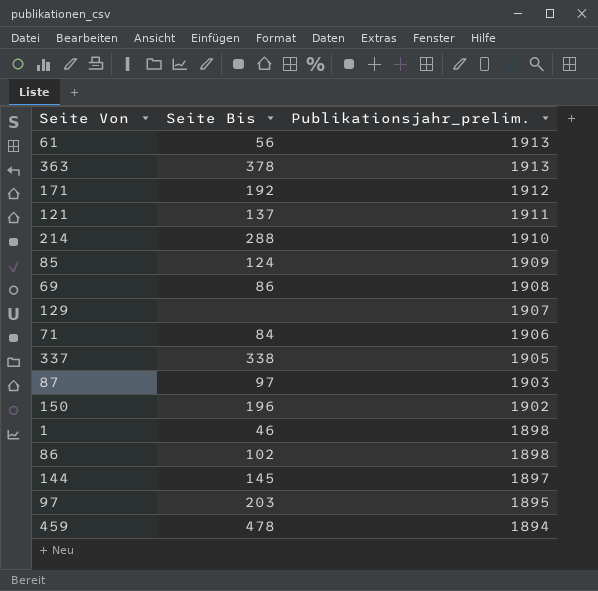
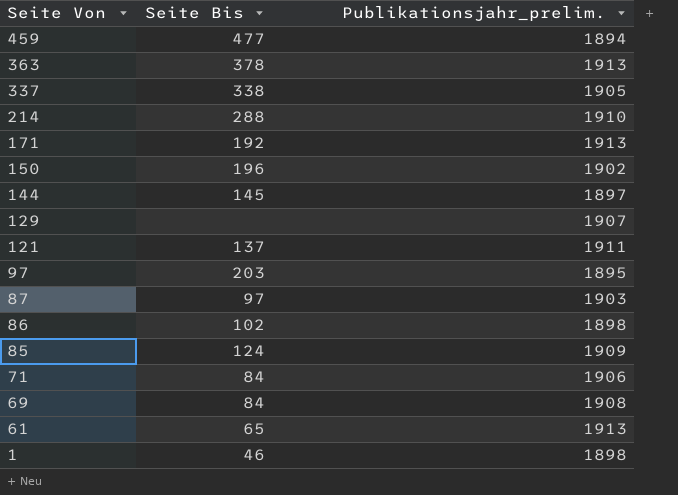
row order: Publikationsjahr_prelim. descending -> Seite Von descending
459 | Seite Bis: 478 -> 477
171 | Publikationsjahr_prelim.: 1912 -> 1913
69 | Seite Bis: 86 -> 84
61 | Seite Bis: 56 -> 65

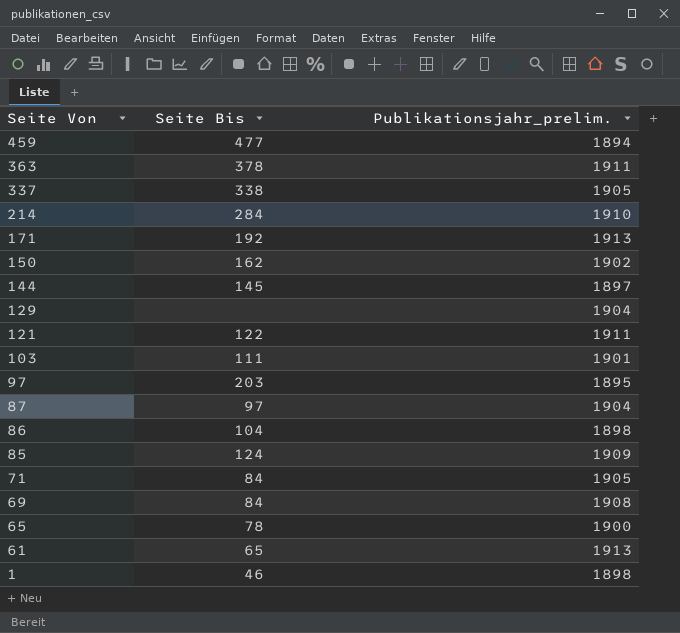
363 | Publikationsjahr_prelim.: 1913 -> 1911
214 | Seite Bis: 288 -> 284
150 | Seite Bis: 196 -> 162
129 | Publikationsjahr_prelim.: 1907 -> 1904
121 | Seite Bis: 137 -> 122
row 103: none -> 111 | 1901
87 | Publikationsjahr_prelim.: 1903 -> 1904
86 | Seite Bis: 102 -> 104
71 | Publikationsjahr_prelim.: 1906 -> 1905
row 65: none -> 78 | 1900

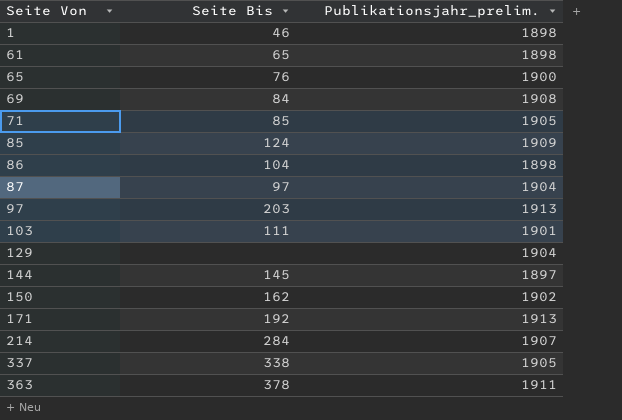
row order: Seite Von descending -> Seite Von ascending
row 459: 477 | 1894 -> none
row 121: 122 | 1911 -> none
61 | Publikationsjahr_prelim.: 1913 -> 1898
65 | Seite Bis: 78 -> 76
71 | Seite Bis: 84 -> 85
97 | Publikationsjahr_prelim.: 1895 -> 1913
214 | Publikationsjahr_prelim.: 1910 -> 1907

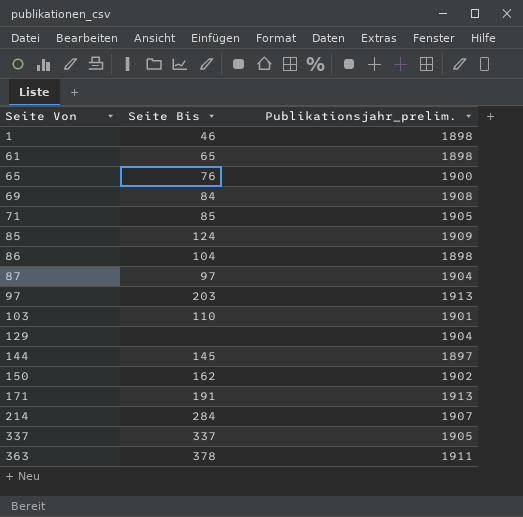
103 | Seite Bis: 111 -> 110
171 | Seite Bis: 192 -> 191
337 | Seite Bis: 338 -> 337

